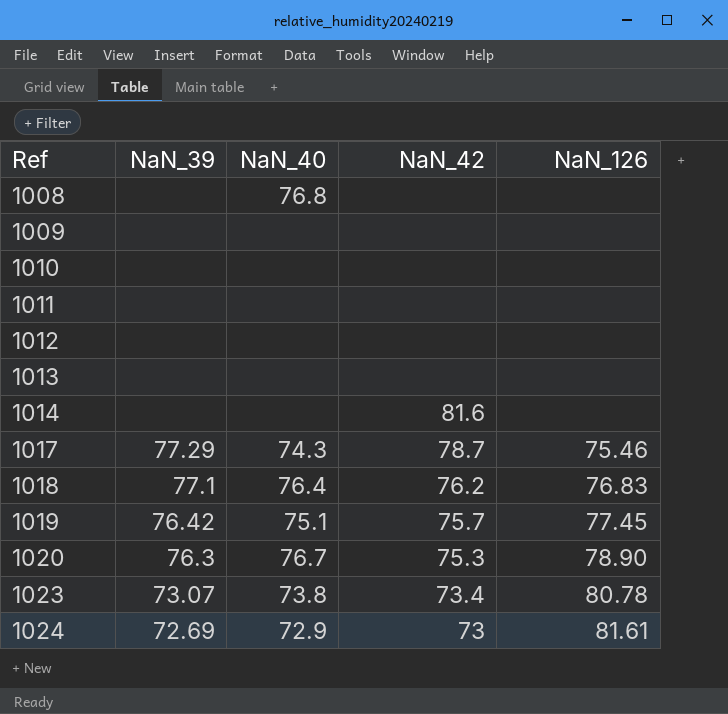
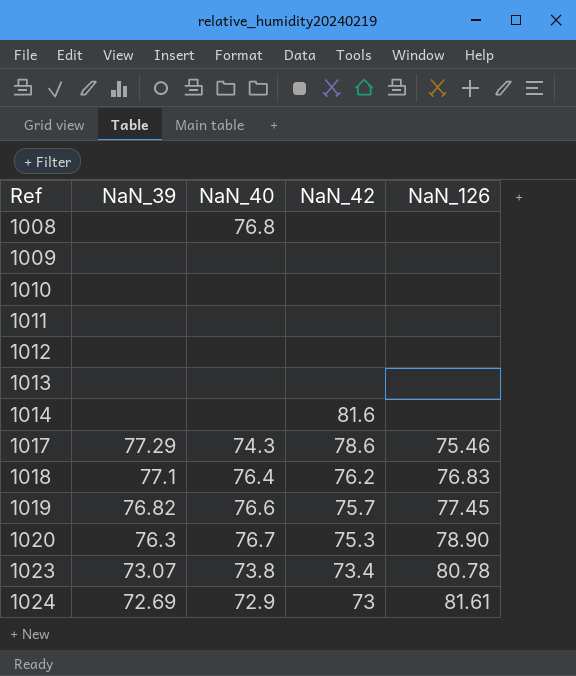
1017 | NaN_42: 78.7 -> 78.6
1019 | NaN_39: 76.42 -> 76.82
1019 | NaN_40: 75.1 -> 76.6

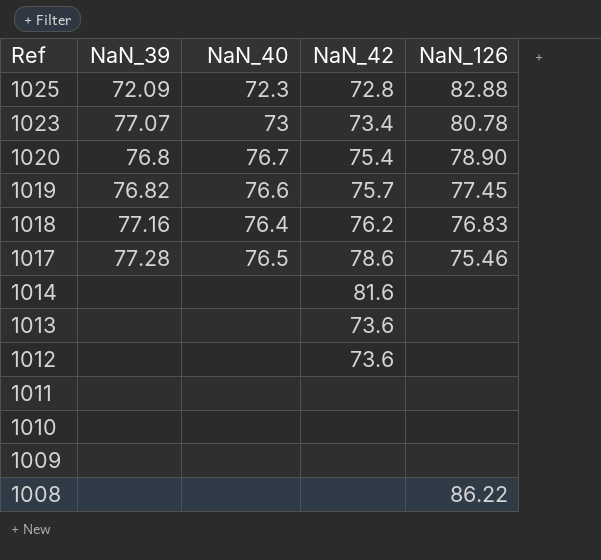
row order: Ref ascending -> Ref descending
row 1024: 72.69 | 72.9 | 73 | 81.61 -> none
row 1025: none -> 72.09 | 72.3 | 72.8 | 82.88
1023 | NaN_39: 73.07 -> 77.07
1023 | NaN_40: 73.8 -> 73
1020 | NaN_39: 76.3 -> 76.8
1020 | NaN_42: 75.3 -> 75.4
1018 | NaN_39: 77.1 -> 77.16
1017 | NaN_39: 77.29 -> 77.28
1017 | NaN_40: 74.3 -> 76.5
1013 | NaN_42: none -> 73.6
1012 | NaN_42: none -> 73.6
1008 | NaN_40: 76.8 -> none
1008 | NaN_126: none -> 86.22

